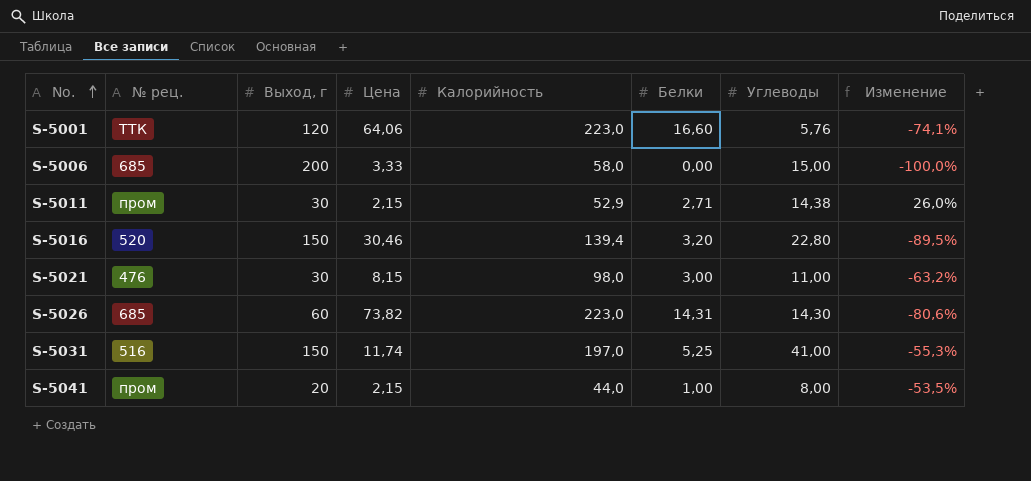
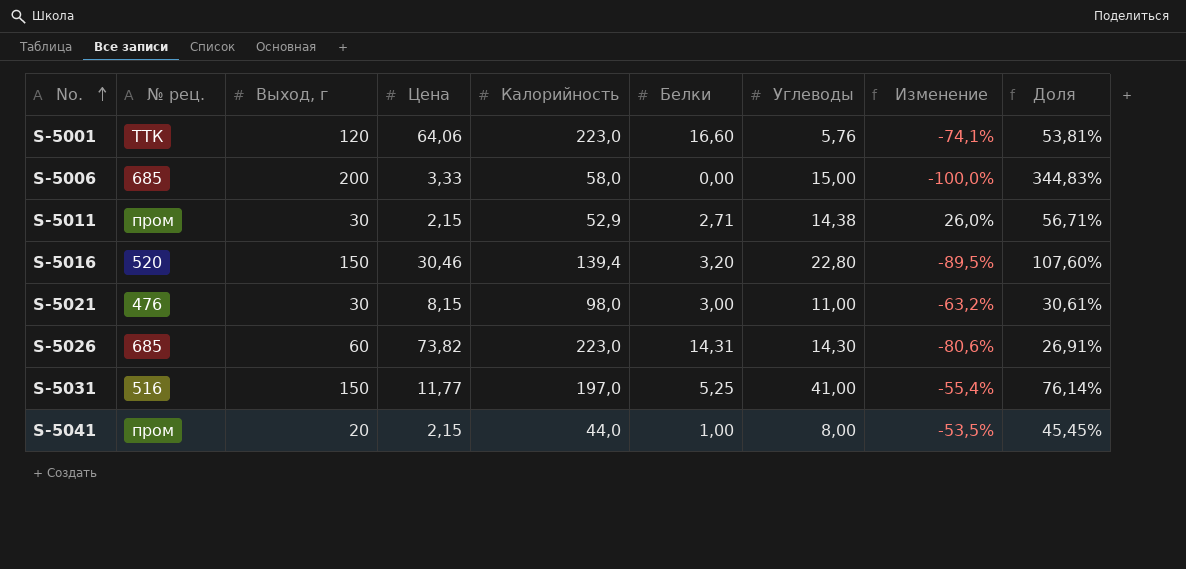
column Доля | formula: none -> [Выход, г] / [Калорийность]
S-5031 | Цена: 11,74 -> 11,77
S-5031 | Изменение: -55,3% -> -55,4%

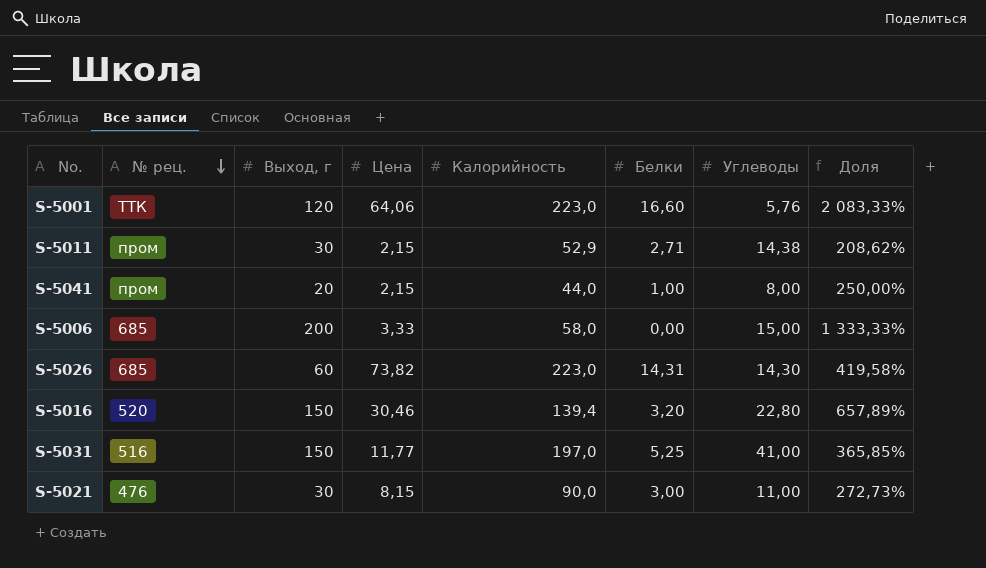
row order: No. ascending -> № рец. descending
column Изменение | formula: ([Белки] - [Цена]) / [Цена] -> none
column Доля | formula: [Выход, г] / [Калорийность] -> [Выход, г] / [Углеводы]
S-5021 | Калорийность: 98,0 -> 90,0

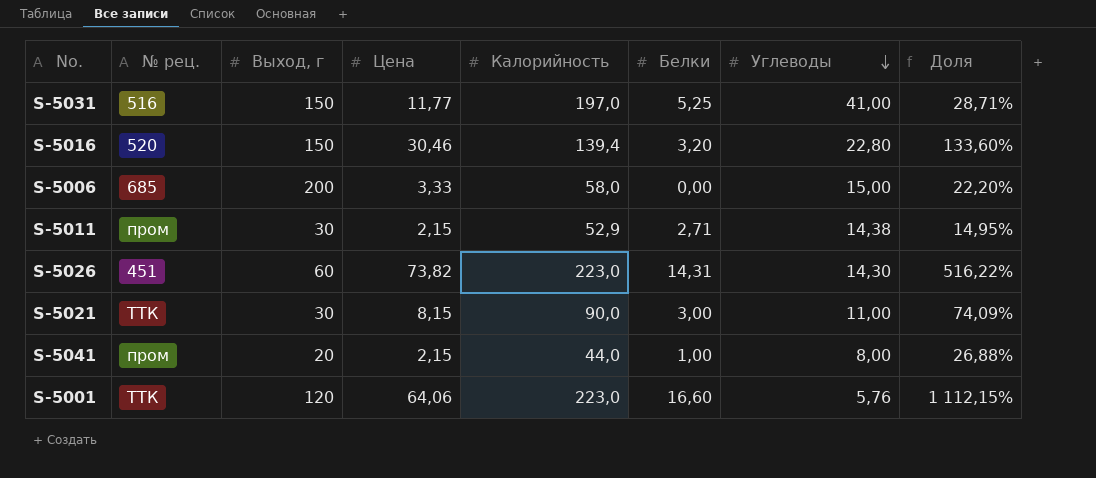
row order: № рец. descending -> Углеводы descending
column Доля | formula: [Выход, г] / [Углеводы] -> [Цена] / [Углеводы]
S-5026 | № рец.: 685 -> 451
S-5021 | № рец.: 476 -> ТТК

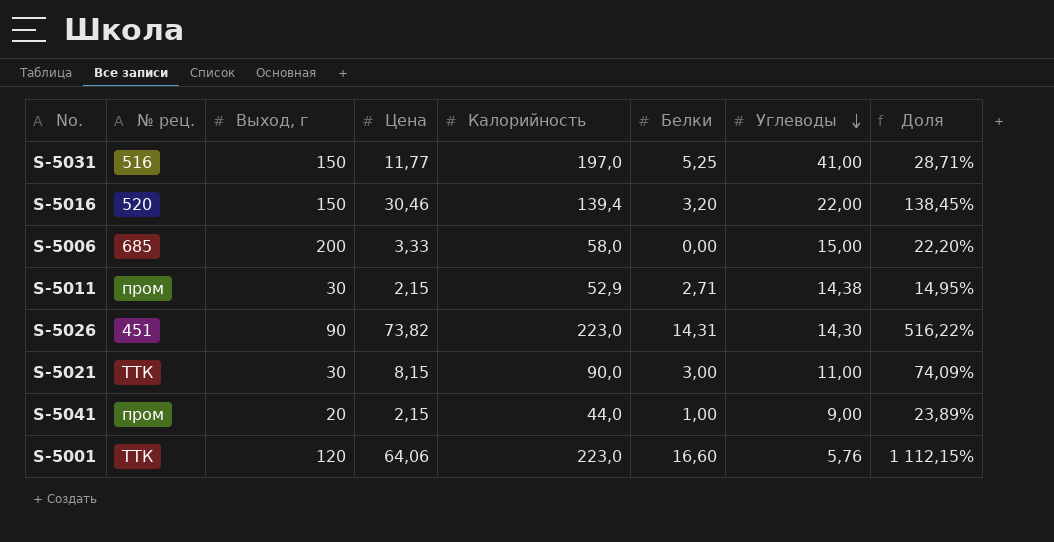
S-5016 | Углеводы: 22,80 -> 22,00
S-5016 | Доля: 133,60% -> 138,45%
S-5026 | Выход, г: 60 -> 90
S-5041 | Углеводы: 8,00 -> 9,00
S-5041 | Доля: 26,88% -> 23,89%

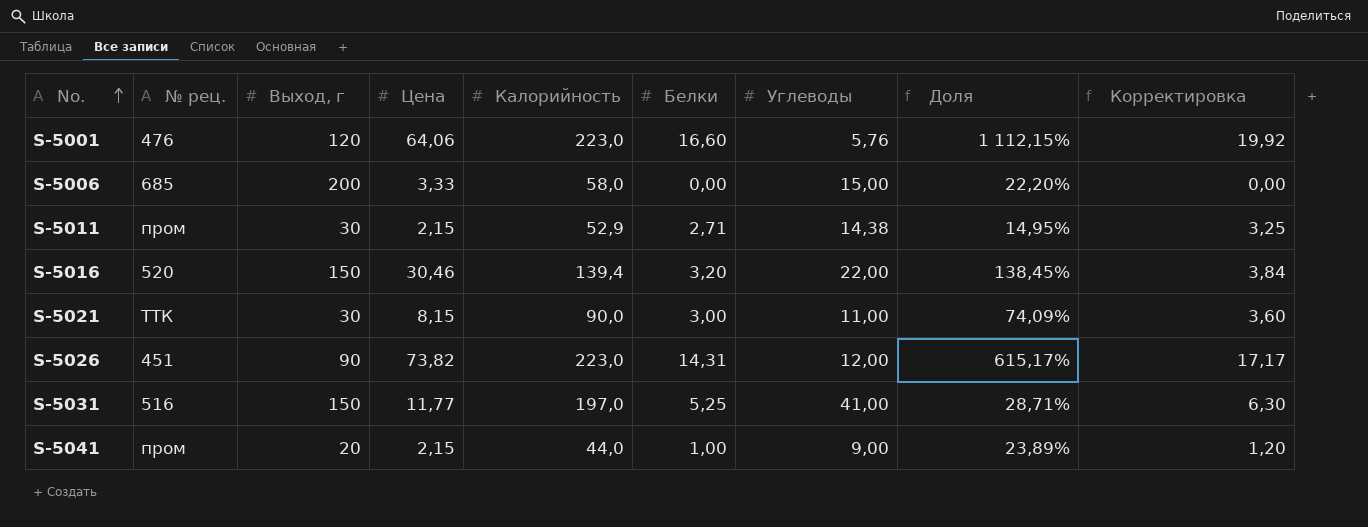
row order: Углеводы descending -> No. ascending
column Корректировка | formula: none -> [Белки] * 1,2
S-5001 | № рец.: ТТК -> 476
S-5026 | Углеводы: 14,30 -> 12,00
S-5026 | Доля: 516,22% -> 615,17%

